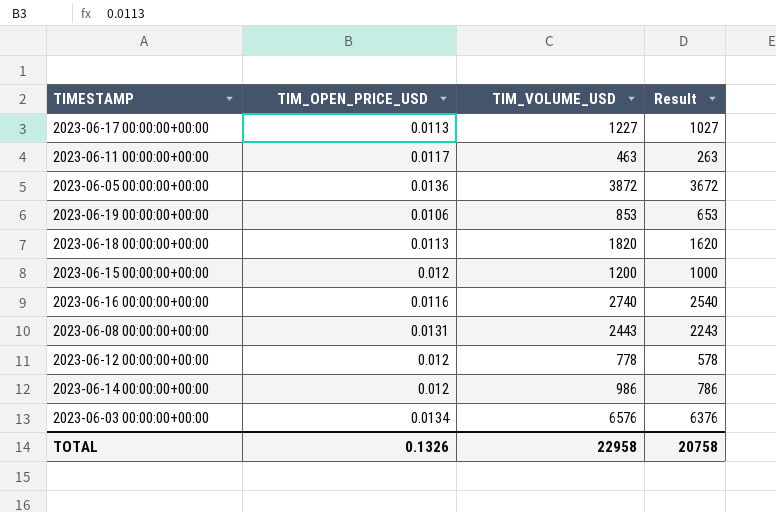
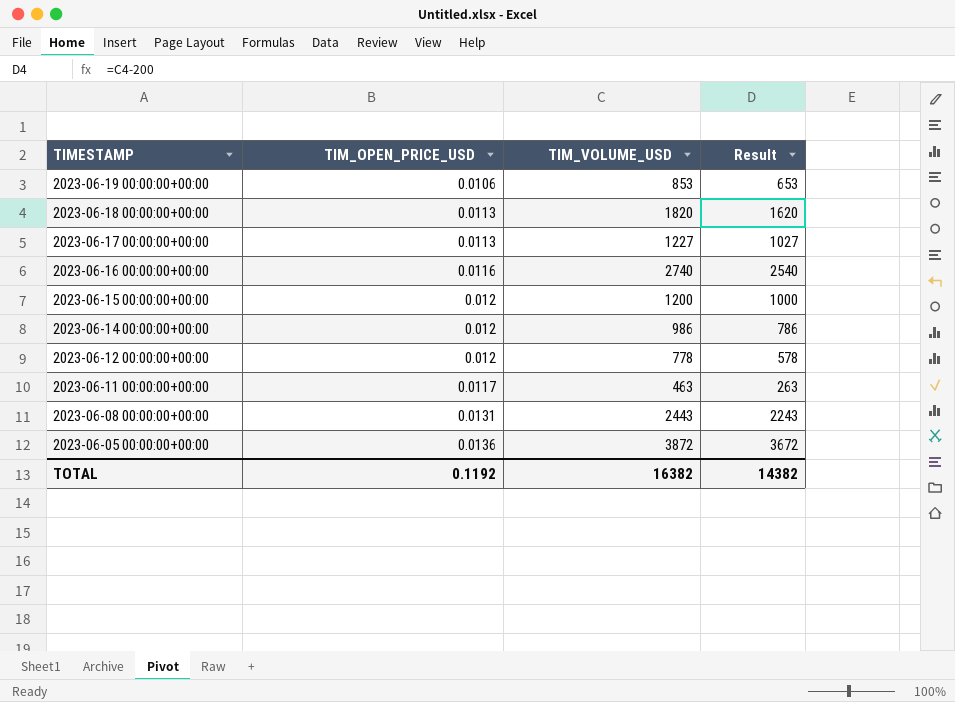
row order: none -> TIMESTAMP descending
row 2023-06-03 00:00:00+00:00: 0.0134 | 6576 | 6376 -> none
TOTAL | TIM_OPEN_PRICE_USD: 0.1326 -> 0.1192
TOTAL | TIM_VOLUME_USD: 22958 -> 16382
TOTAL | Result: 20758 -> 14382

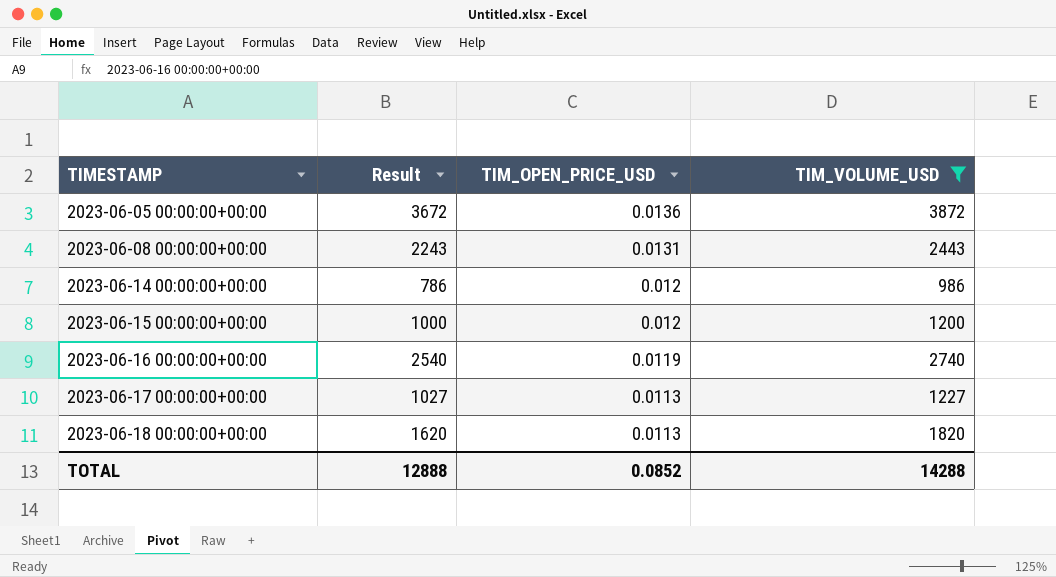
filter: none -> TIM_VOLUME_USD >= 986
row order: TIMESTAMP descending -> TIMESTAMP ascending
column Result | position: 4 -> 2
2023-06-16 00:00:00+00:00 | TIM_OPEN_PRICE_USD: 0.0116 -> 0.0119
TOTAL | Result: 14382 -> 12888
TOTAL | TIM_OPEN_PRICE_USD: 0.1192 -> 0.0852
TOTAL | TIM_VOLUME_USD: 16382 -> 14288

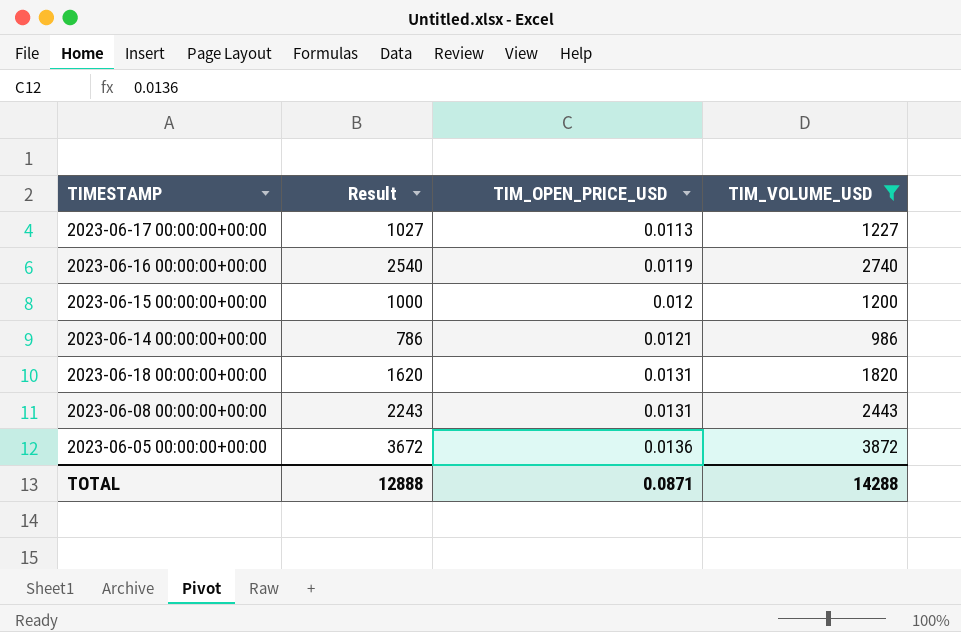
row order: TIMESTAMP ascending -> TIM_OPEN_PRICE_USD ascending
2023-06-14 00:00:00+00:00 | TIM_OPEN_PRICE_USD: 0.012 -> 0.0121
2023-06-18 00:00:00+00:00 | TIM_OPEN_PRICE_USD: 0.0113 -> 0.0131
TOTAL | TIM_OPEN_PRICE_USD: 0.0852 -> 0.0871

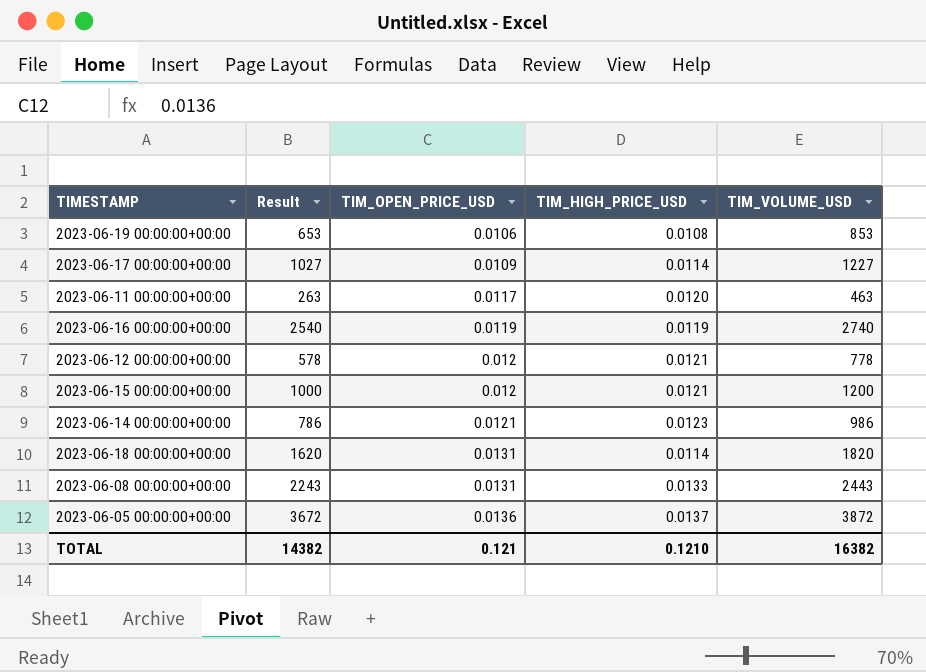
filter: TIM_VOLUME_USD >= 986 -> none
column TIM_HIGH_PRICE_USD | position: none -> 4
2023-06-17 00:00:00+00:00 | TIM_OPEN_PRICE_USD: 0.0113 -> 0.0109
TOTAL | Result: 12888 -> 14382
TOTAL | TIM_OPEN_PRICE_USD: 0.0871 -> 0.121
TOTAL | TIM_VOLUME_USD: 14288 -> 16382

